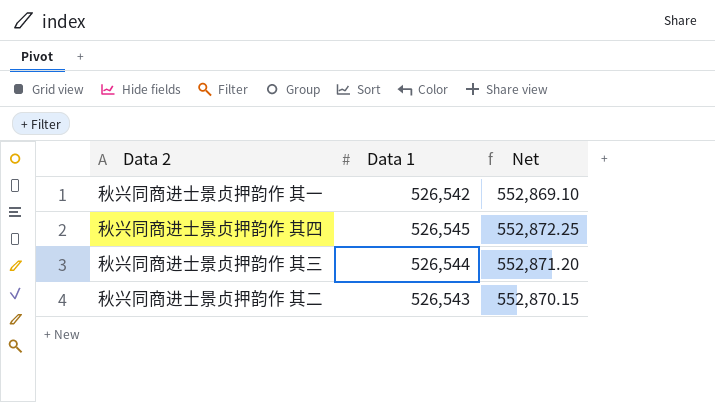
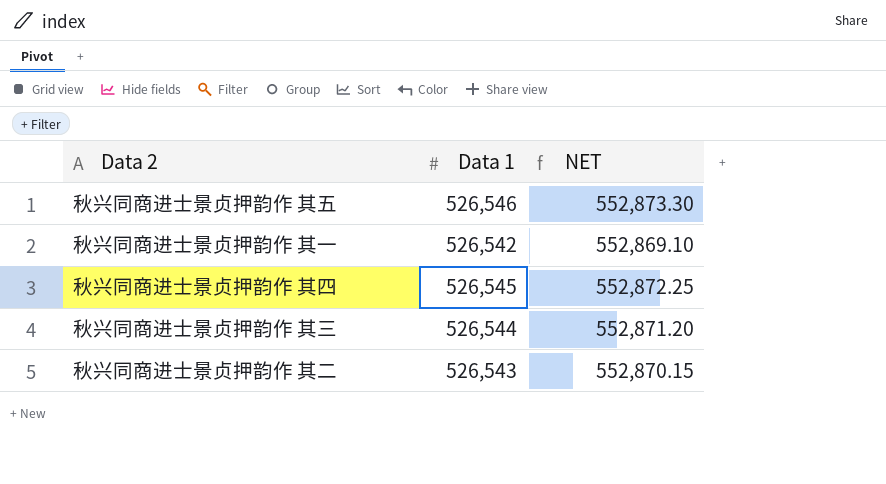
column name: Net -> NET
row 秋兴同商进士景贞押韵作 其五: none -> 526,546 | 552,873.30

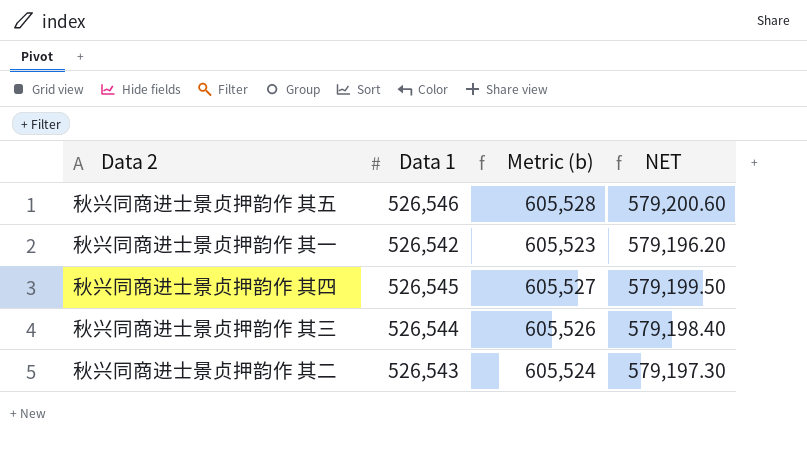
column Metric (b) | formula: none -> [Data 1] * 1.15
column NET | formula: [Data 1] * 1.05 -> [Data 1] * 1.1

